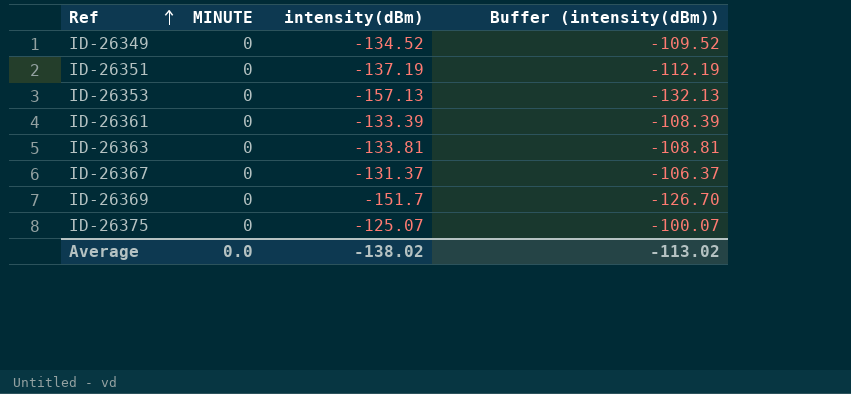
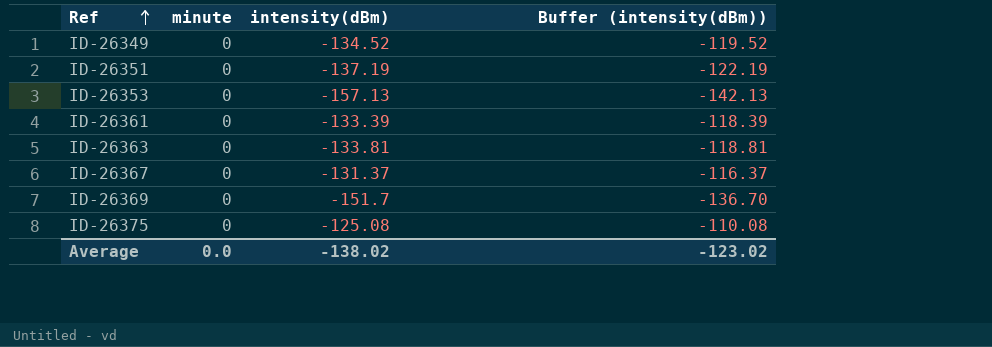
column name: MINUTE -> minute
column Buffer (intensity(dBm)) | formula: [intensity(dBm)] + 25 -> [intensity(dBm)] + 15
ID-26375 | intensity(dBm): -125.07 -> -125.08
Average | Buffer (intensity(dBm)): -113.02 -> -123.02

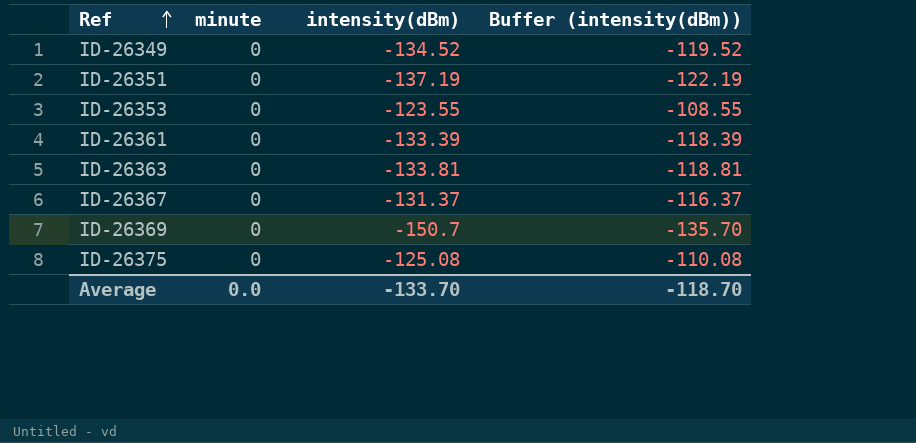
ID-26353 | intensity(dBm): -157.13 -> -123.55
ID-26353 | Buffer (intensity(dBm)): -142.13 -> -108.55
ID-26369 | intensity(dBm): -151.7 -> -150.7
ID-26369 | Buffer (intensity(dBm)): -136.70 -> -135.70
Average | intensity(dBm): -138.02 -> -133.70
Average | Buffer (intensity(dBm)): -123.02 -> -118.70

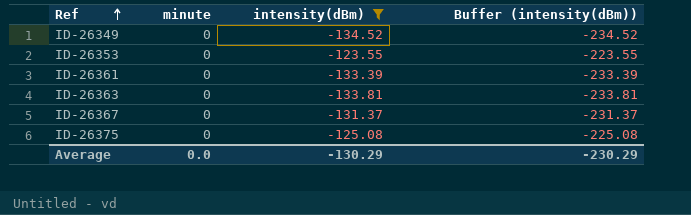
filter: none -> intensity(dBm) >= -134.52
column Buffer (intensity(dBm)) | formula: [intensity(dBm)] + 15 -> [intensity(dBm)] - 100
Average | intensity(dBm): -133.70 -> -130.29
Average | Buffer (intensity(dBm)): -118.70 -> -230.29

